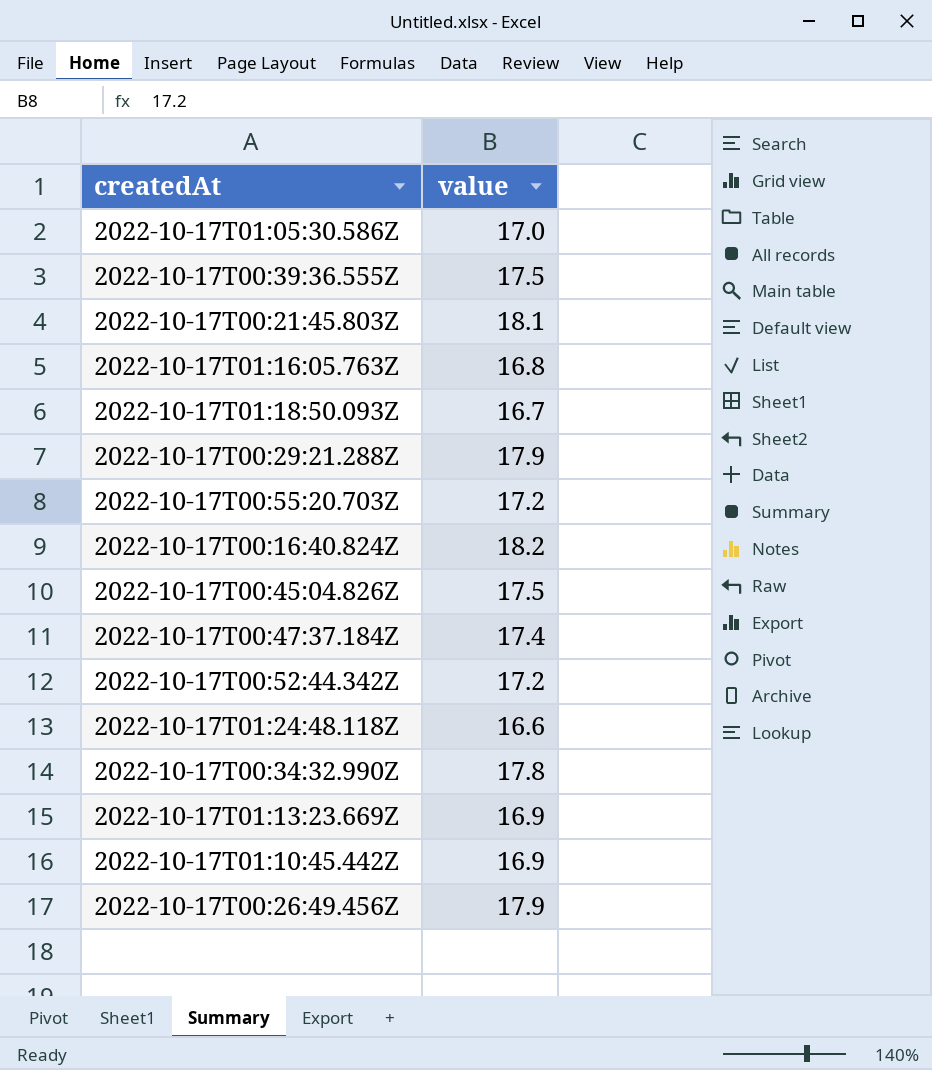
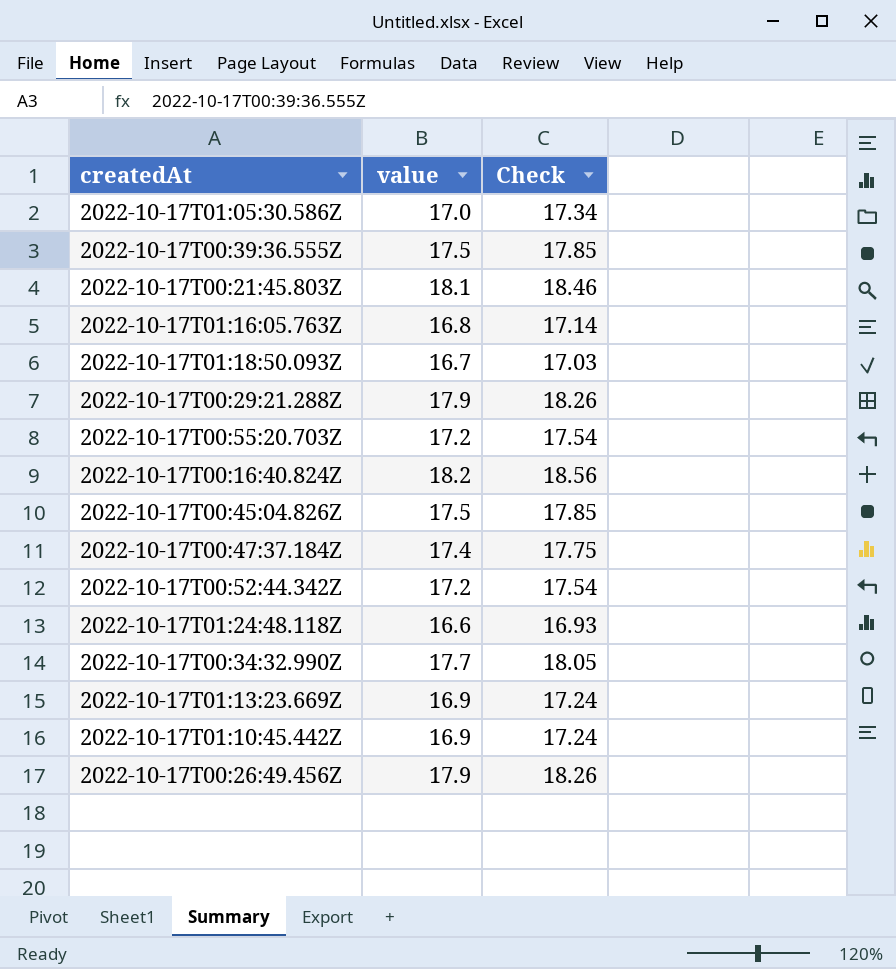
column Check | formula: none -> [value] * 1.02
2022-10-17T00:34:32.990Z | value: 17.8 -> 17.7

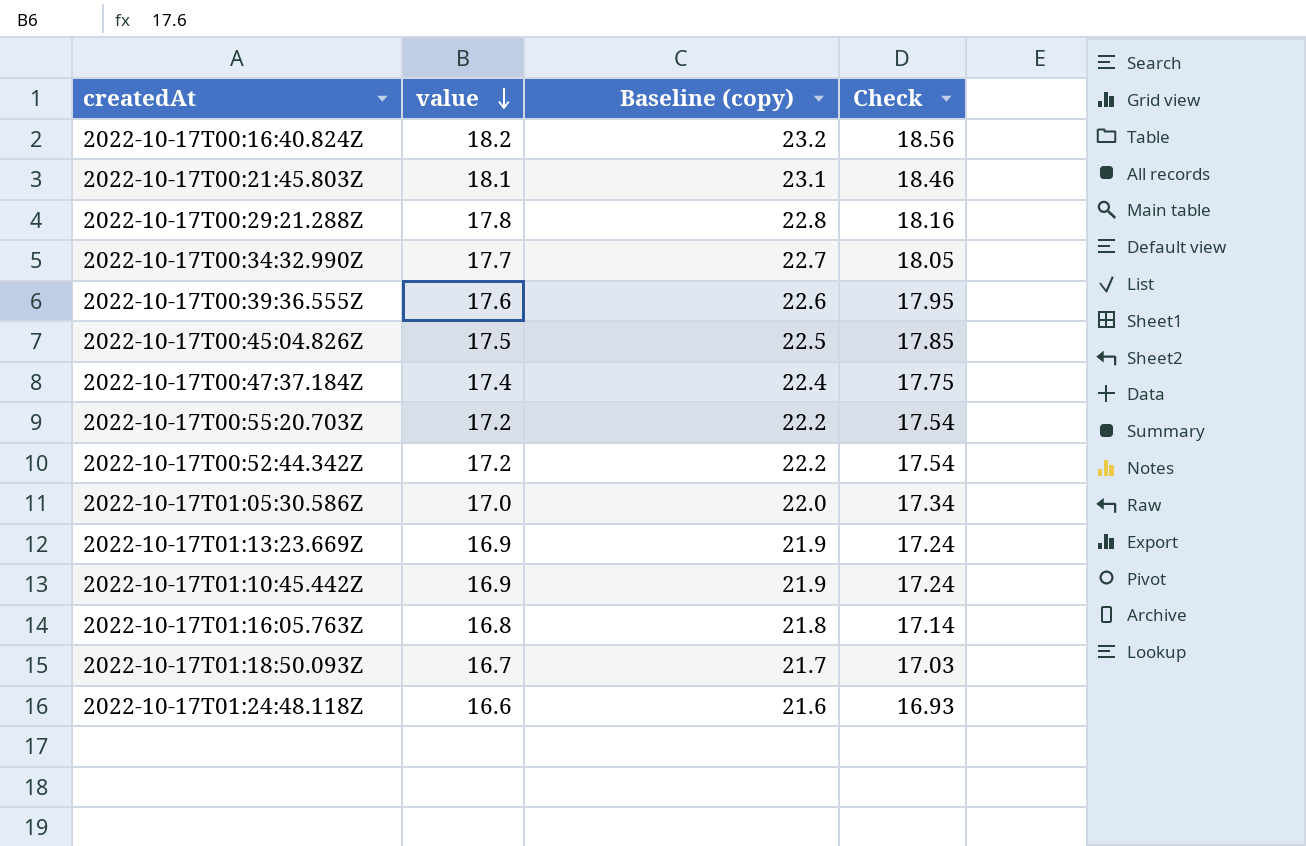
row order: none -> value descending
column Baseline (copy) | formula: none -> [value] + 5
row 2022-10-17T00:26:49.456Z: 17.9 | 18.26 -> none
2022-10-17T00:29:21.288Z | value: 17.9 -> 17.8
2022-10-17T00:29:21.288Z | Check: 18.26 -> 18.16
2022-10-17T00:39:36.555Z | value: 17.5 -> 17.6
2022-10-17T00:39:36.555Z | Check: 17.85 -> 17.95

